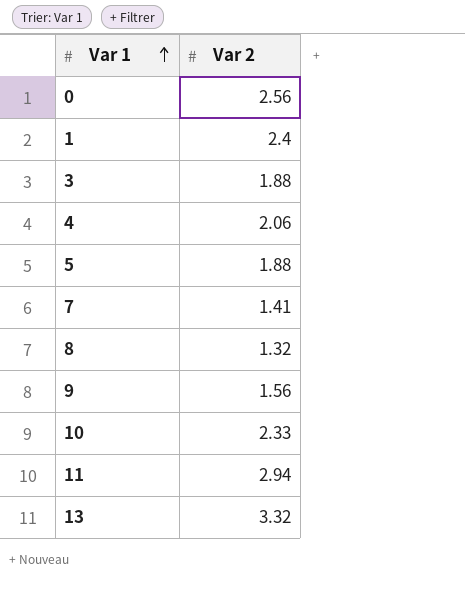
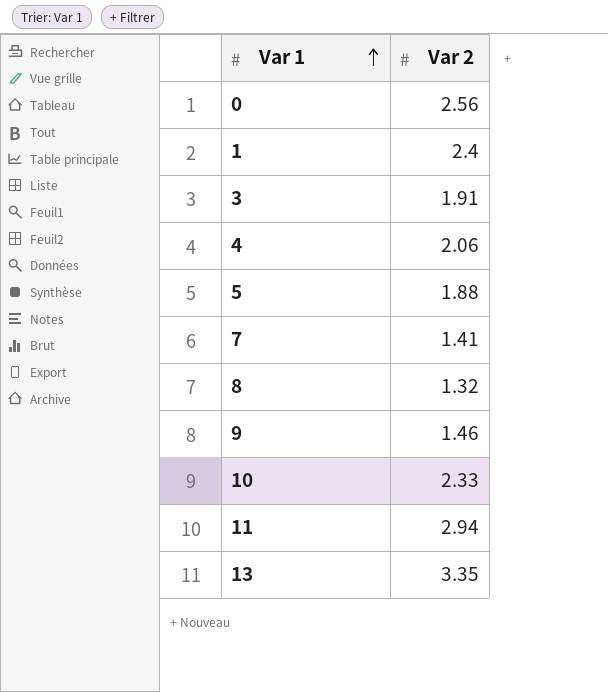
3 | Var 2: 1.88 -> 1.91
9 | Var 2: 1.56 -> 1.46
13 | Var 2: 3.32 -> 3.35

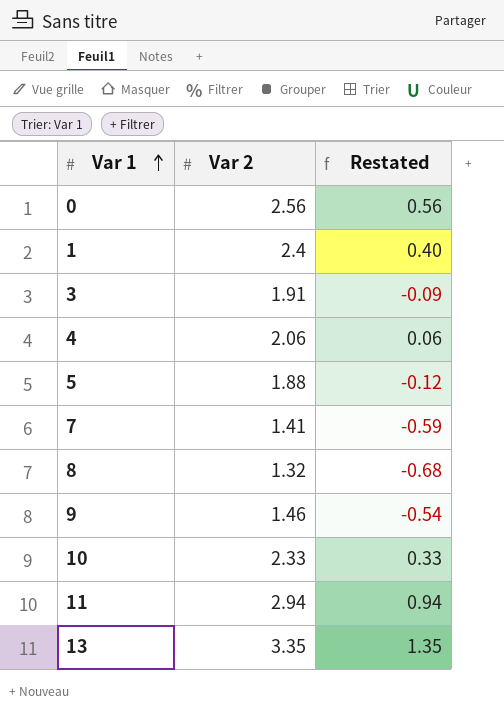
column Restated | formula: none -> [Var 2] - 2

